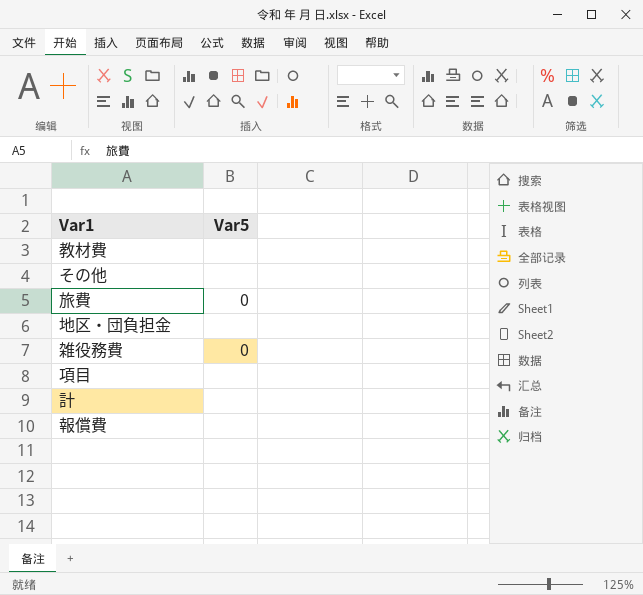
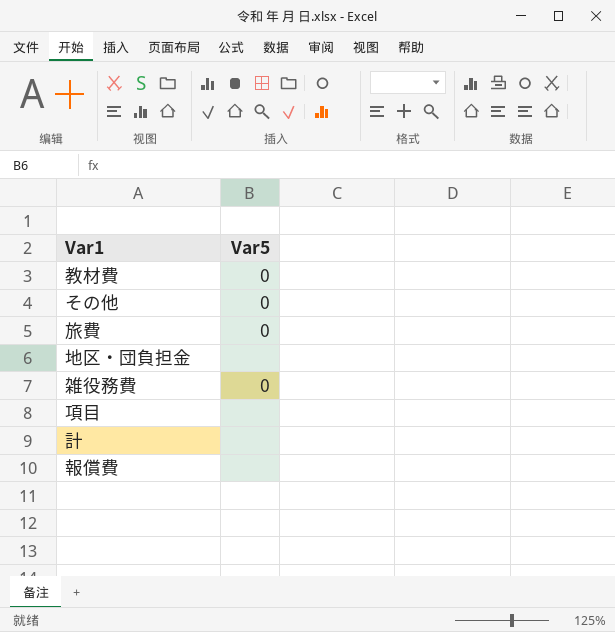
教材費 | Var5: none -> 0
その他 | Var5: none -> 0

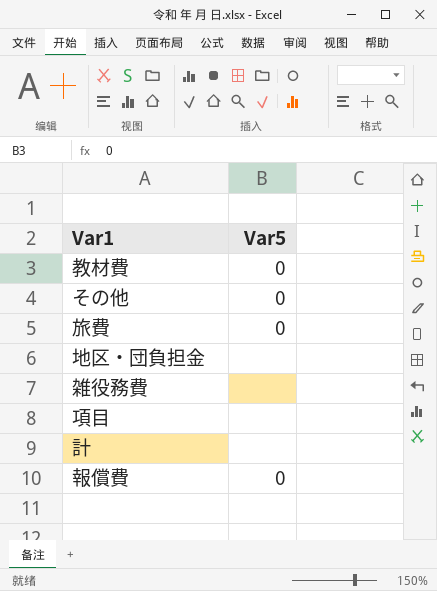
雑役務費 | Var5: 0 -> none
報償費 | Var5: none -> 0

